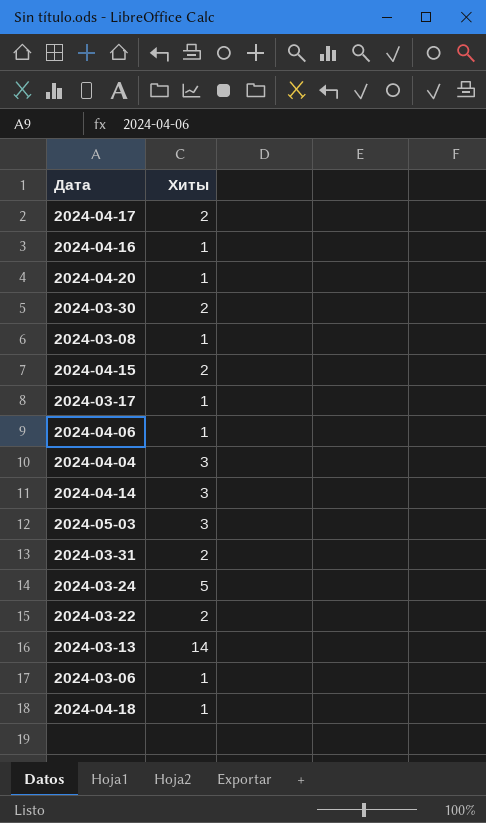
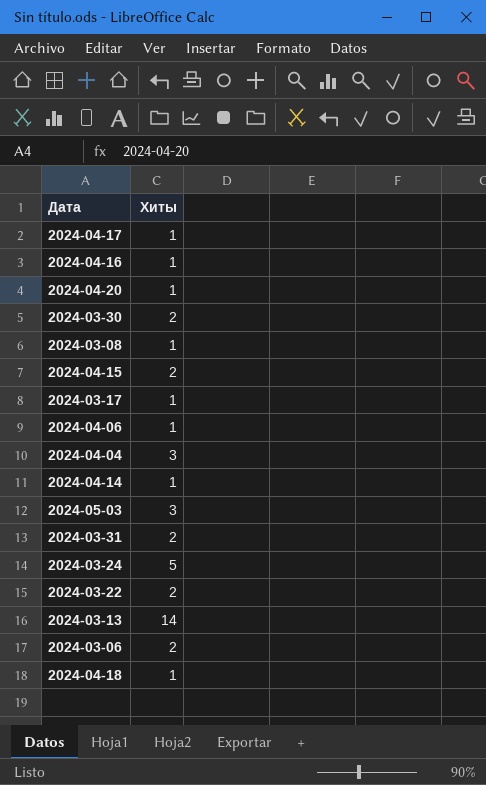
2024-04-17 | Хиты: 2 -> 1
2024-04-14 | Хиты: 3 -> 1
2024-03-06 | Хиты: 1 -> 2

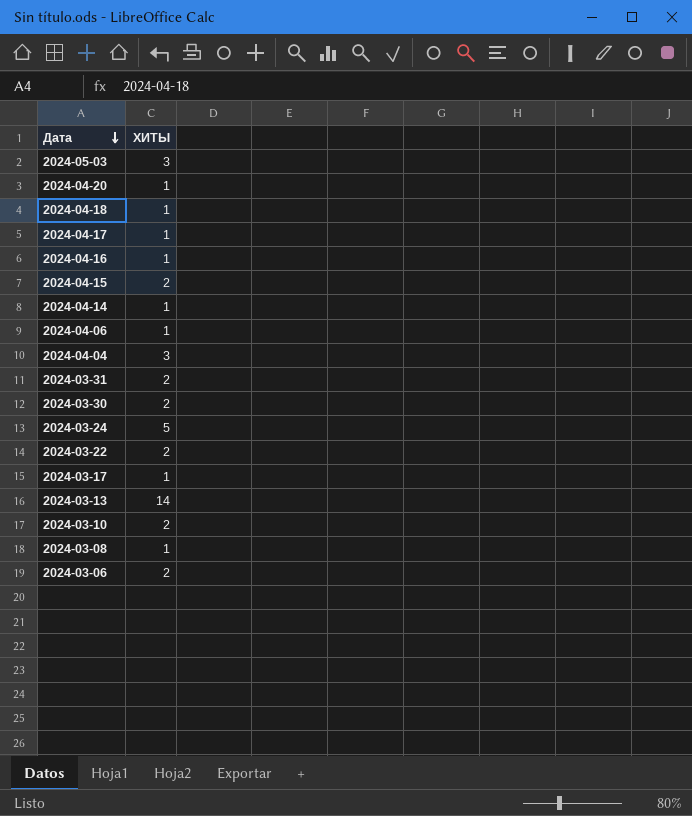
row order: none -> Дата descending
column name: Хиты -> ХИТЫ
row 2024-03-10: none -> 2

